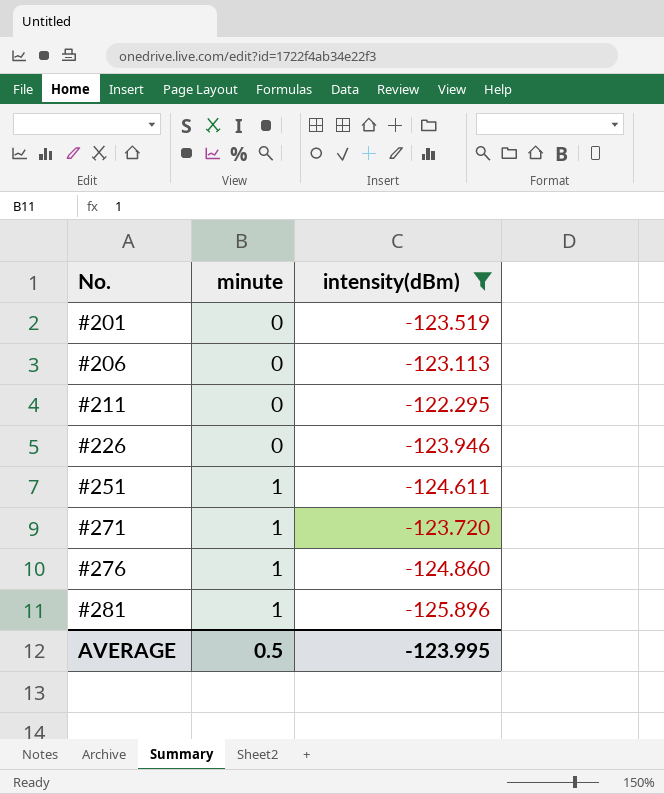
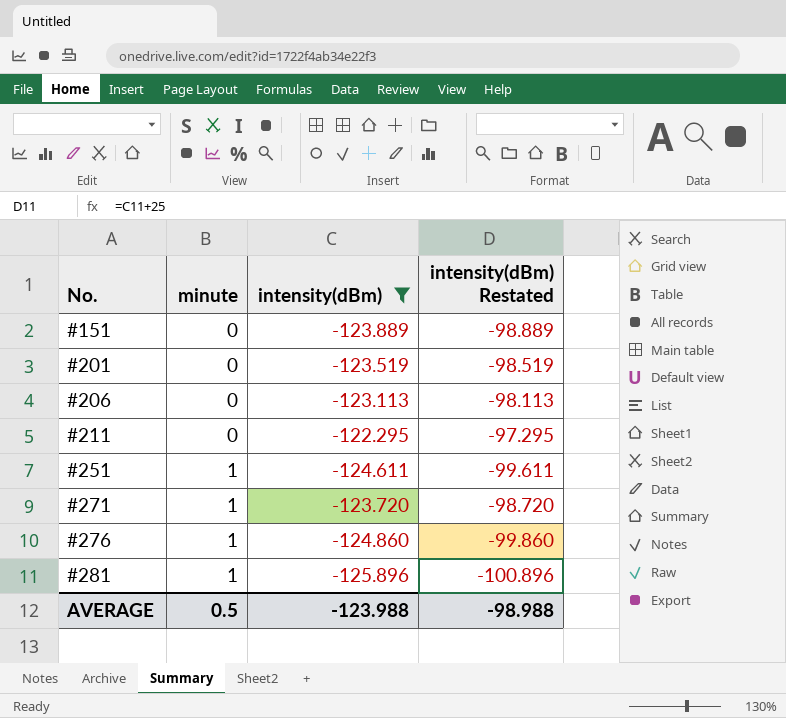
column intensity(dBm) Restated | formula: none -> [intensity(dBm)] + 25
row #226: 0 | -123.946 -> none
row #151: none -> 0 | -123.889 | -98.889
AVERAGE | intensity(dBm): -123.995 -> -123.988

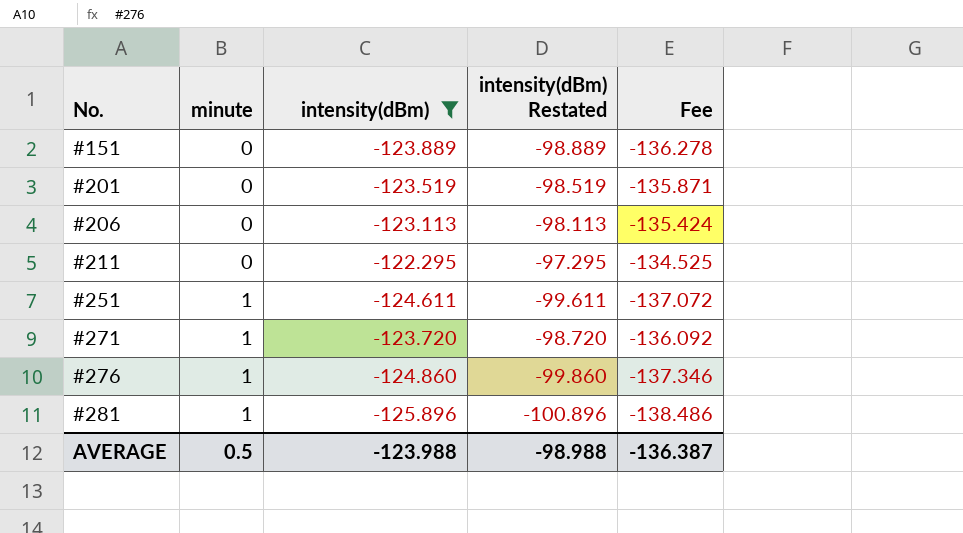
column Fee | formula: none -> [intensity(dBm)] * 1.1

